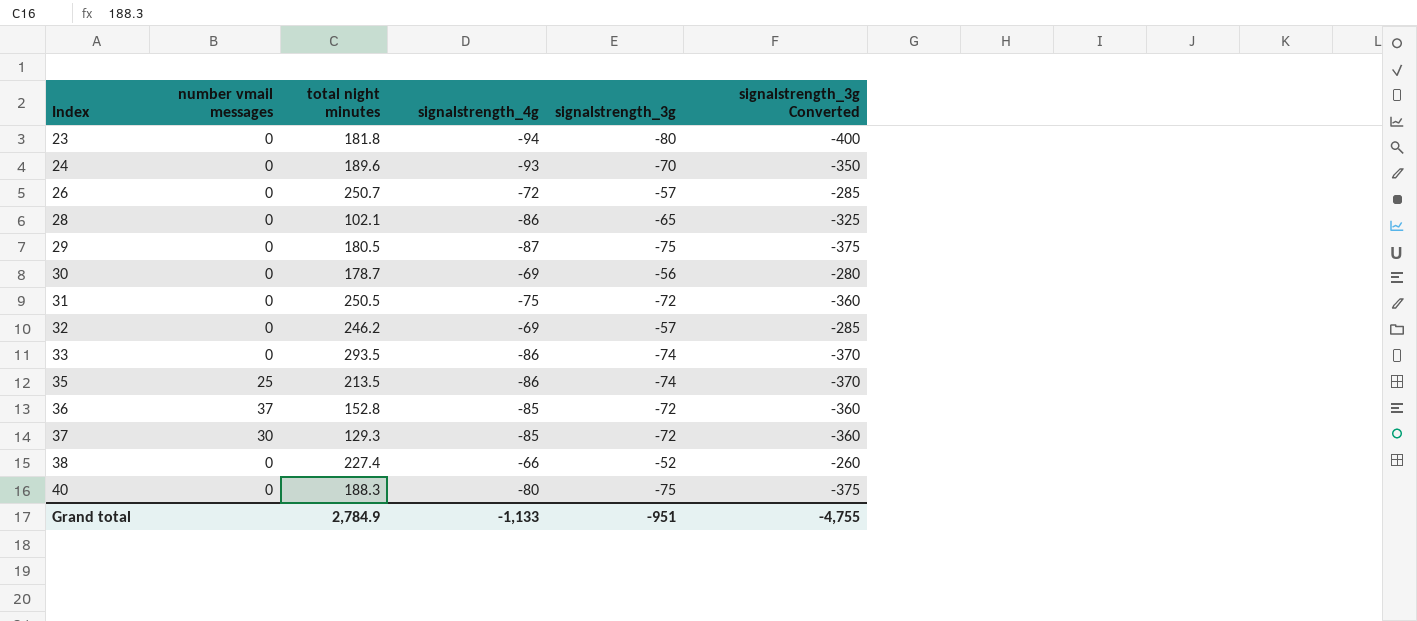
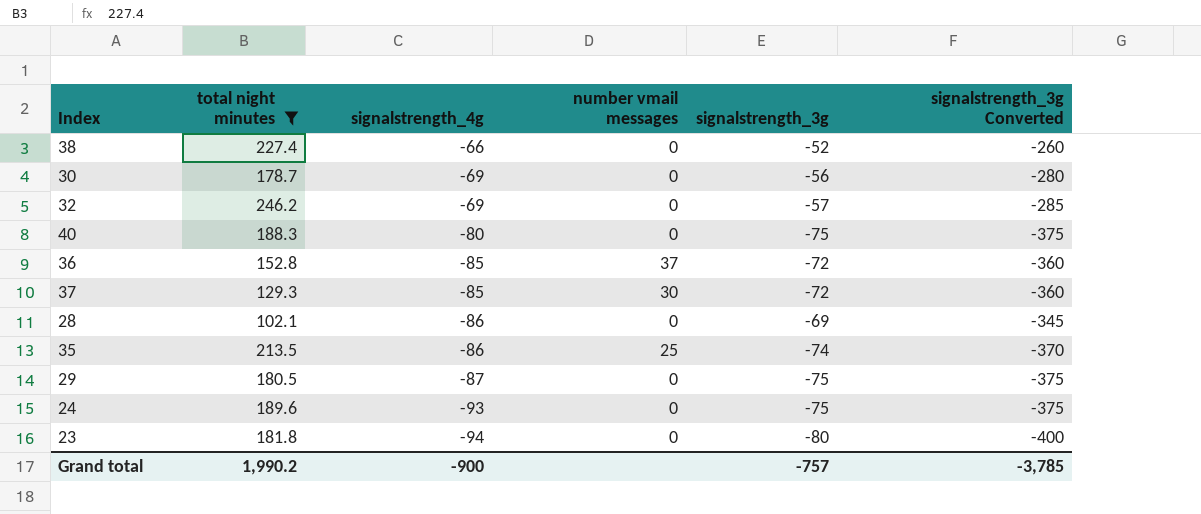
filter: none -> total night minutes <= 246.2
row order: Index ascending -> signalstrength_4g descending
column number vmail messages | position: 2 -> 4
28 | signalstrength_3g: -65 -> -69
28 | signalstrength_3g Converted: -325 -> -345
24 | signalstrength_3g: -70 -> -75
24 | signalstrength_3g Converted: -350 -> -375
Grand total | total night minutes: 2,784.9 -> 1,990.2
Grand total | signalstrength_4g: -1,133 -> -900
Grand total | signalstrength_3g: -951 -> -757
Grand total | signalstrength_3g Converted: -4,755 -> -3,785

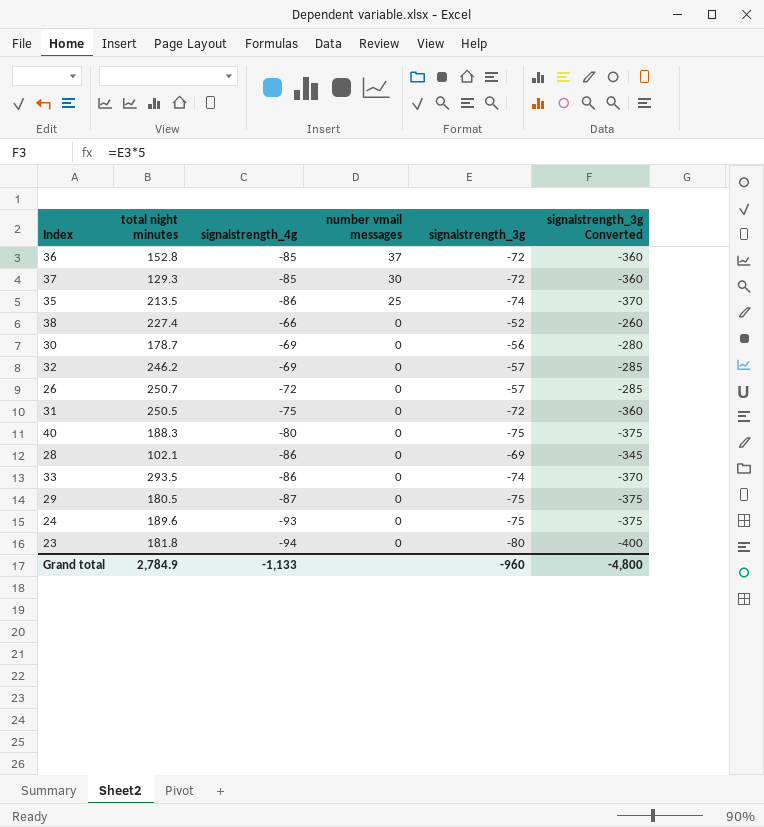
filter: total night minutes <= 246.2 -> none
row order: signalstrength_4g descending -> number vmail messages descending
Grand total | total night minutes: 1,990.2 -> 2,784.9
Grand total | signalstrength_4g: -900 -> -1,133
Grand total | signalstrength_3g: -757 -> -960
Grand total | signalstrength_3g Converted: -3,785 -> -4,800

